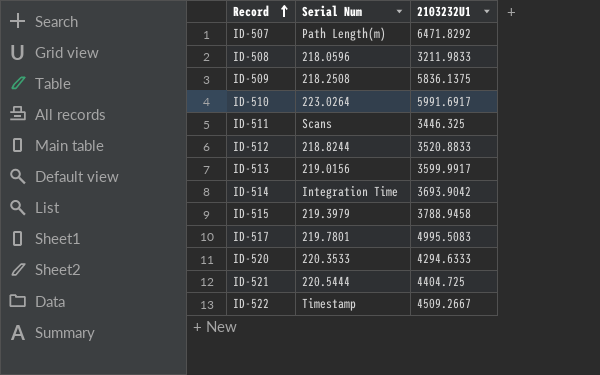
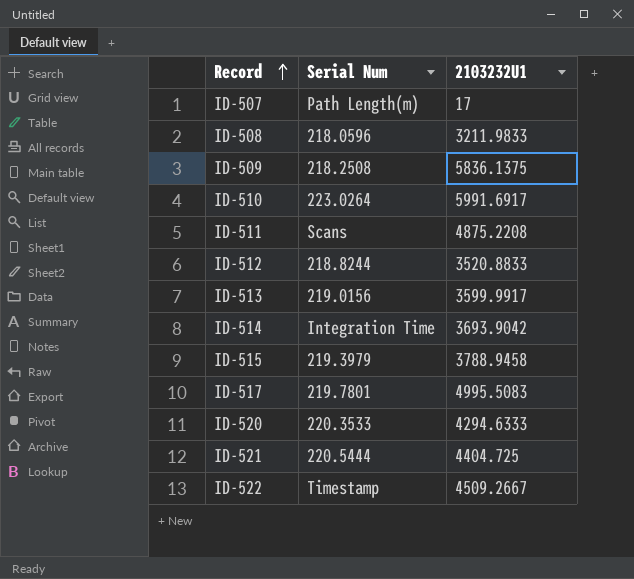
ID-507 | 2103232U1: 6471.8292 -> 17
ID-511 | 2103232U1: 3446.325 -> 4875.2208

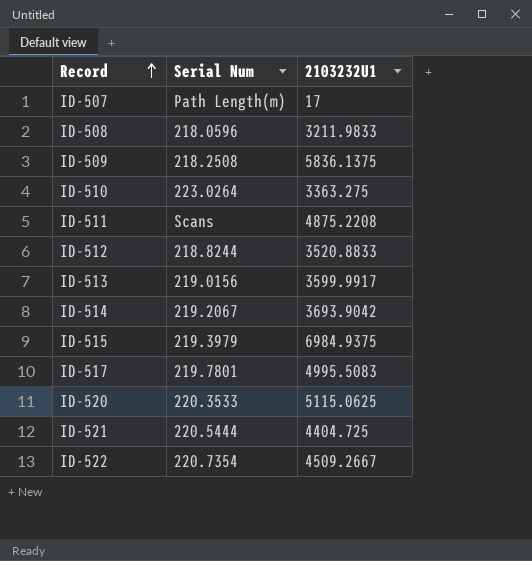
ID-510 | 2103232U1: 5991.6917 -> 3363.275
ID-514 | Serial Num: Integration Time -> 219.2067
ID-515 | 2103232U1: 3788.9458 -> 6984.9375
ID-520 | 2103232U1: 4294.6333 -> 5115.0625
ID-522 | Serial Num: Timestamp -> 220.7354

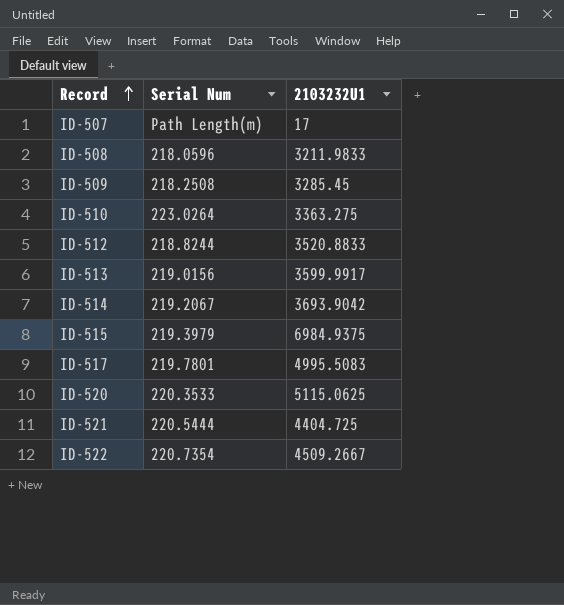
row ID-511: Scans | 4875.2208 -> none
ID-509 | 2103232U1: 5836.1375 -> 3285.45

